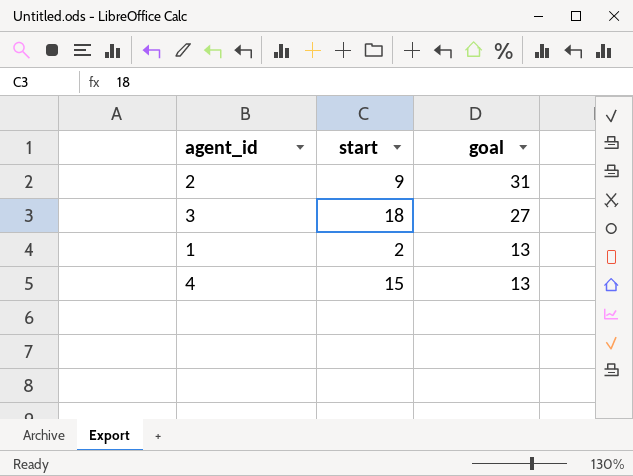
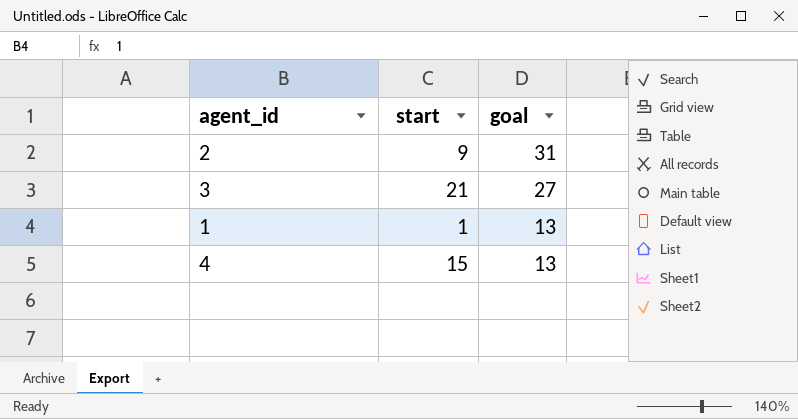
3 | start: 18 -> 21
1 | start: 2 -> 1

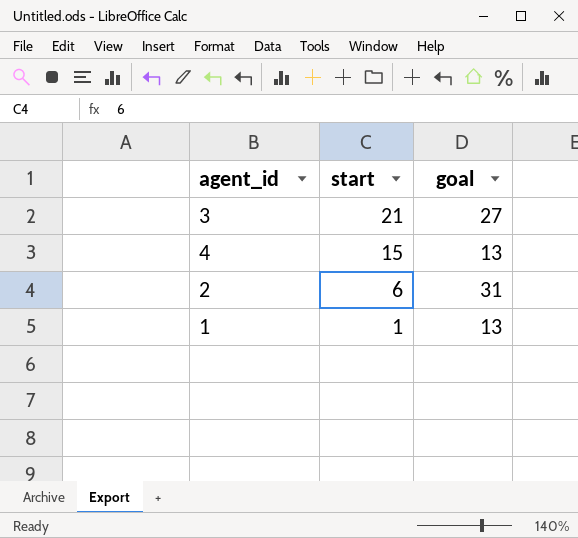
row order: goal descending -> start descending
2 | start: 9 -> 6

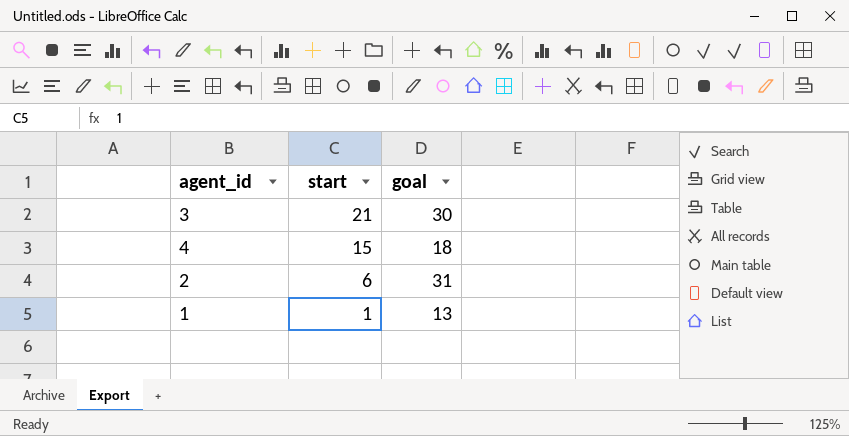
3 | goal: 27 -> 30
4 | goal: 13 -> 18

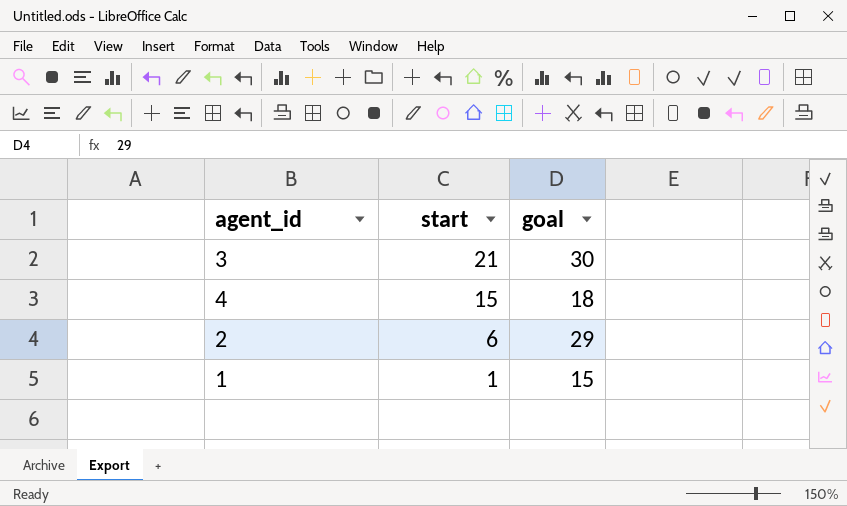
2 | goal: 31 -> 29
1 | goal: 13 -> 15

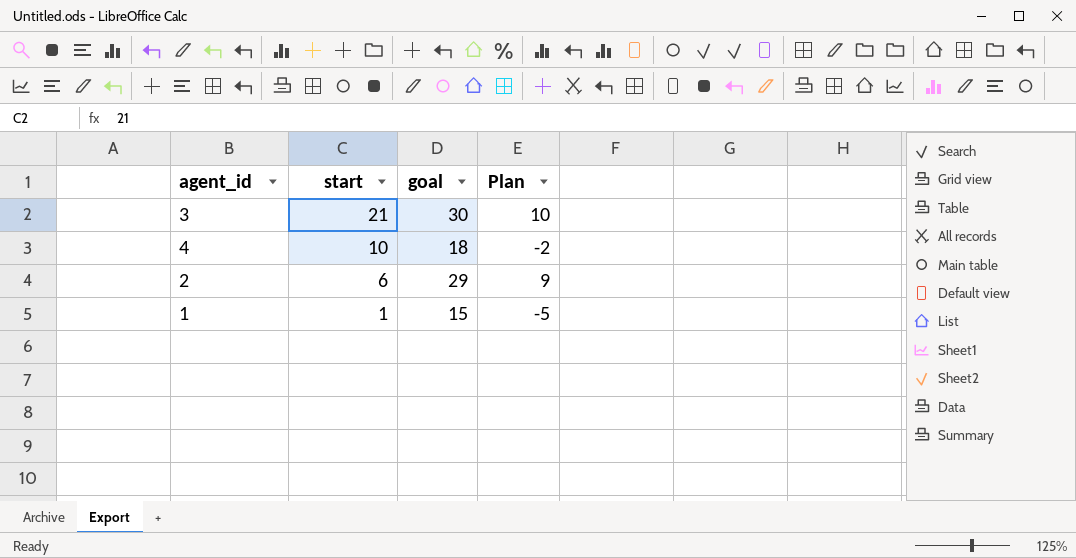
column Plan | formula: none -> [goal] - 20
4 | start: 15 -> 10

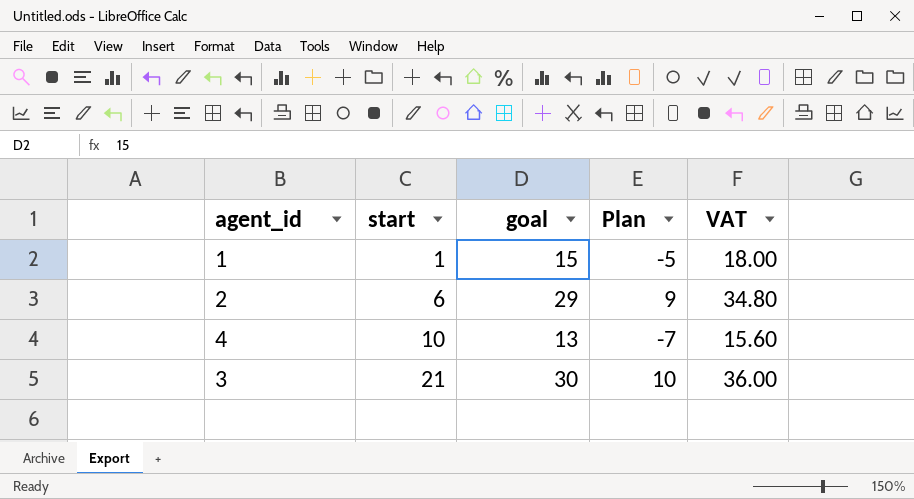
row order: start descending -> start ascending
column VAT | formula: none -> [goal] * 1.2
4 | goal: 18 -> 13
4 | Plan: -2 -> -7

